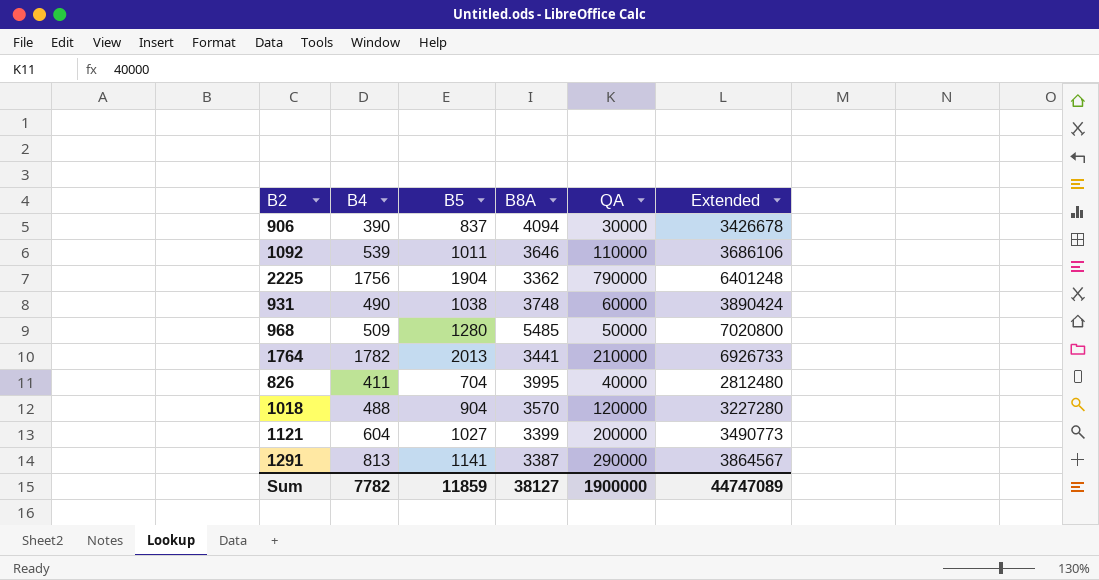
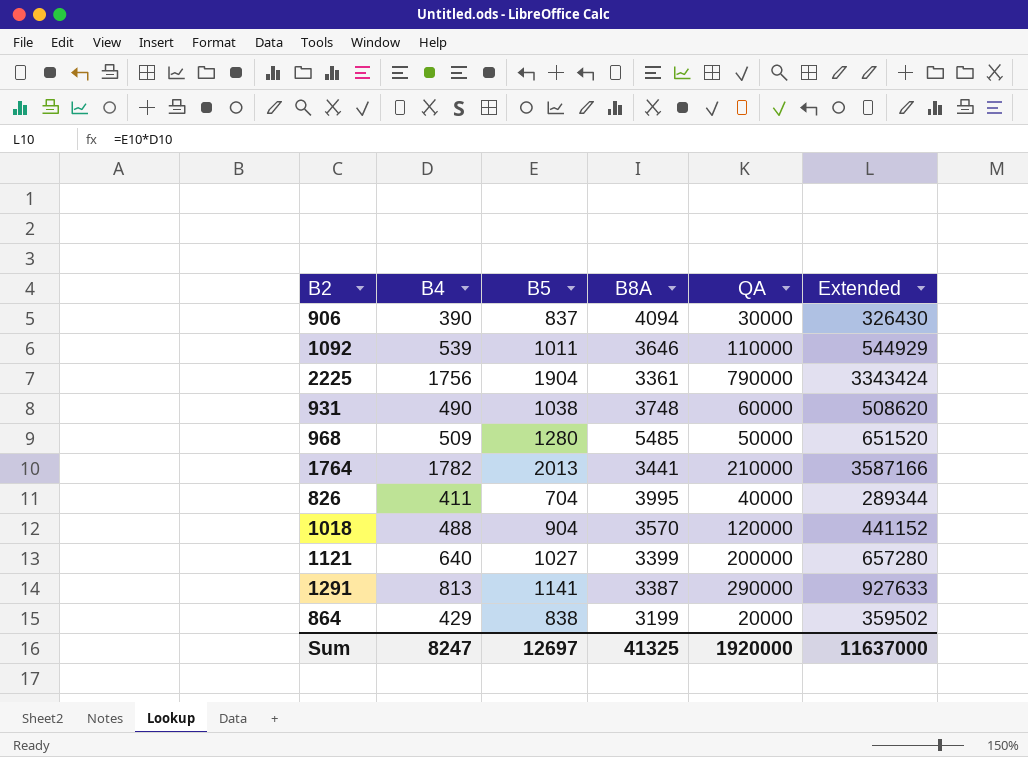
column Extended | formula: [B5] * [B8A] -> [B4] * [B5]
2225 | B8A: 3362 -> 3361
1121 | B4: 604 -> 640
row 864: none -> 429 | 838 | 3199 | 20000 | 359502
Sum | B4: 7782 -> 8247
Sum | B5: 11859 -> 12697
Sum | B8A: 38127 -> 41325
Sum | QA: 1900000 -> 1920000
Sum | Extended: 44747089 -> 11637000

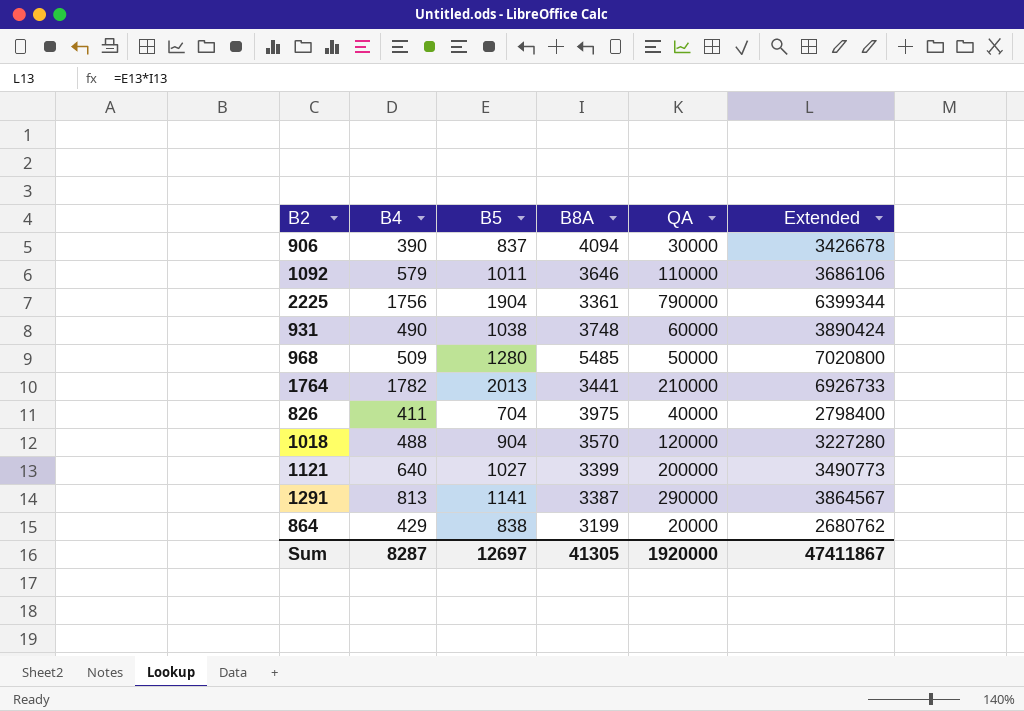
column Extended | formula: [B4] * [B5] -> [B5] * [B8A]
1092 | B4: 539 -> 579
826 | B8A: 3995 -> 3975
Sum | B4: 8247 -> 8287
Sum | B8A: 41325 -> 41305
Sum | Extended: 11637000 -> 47411867

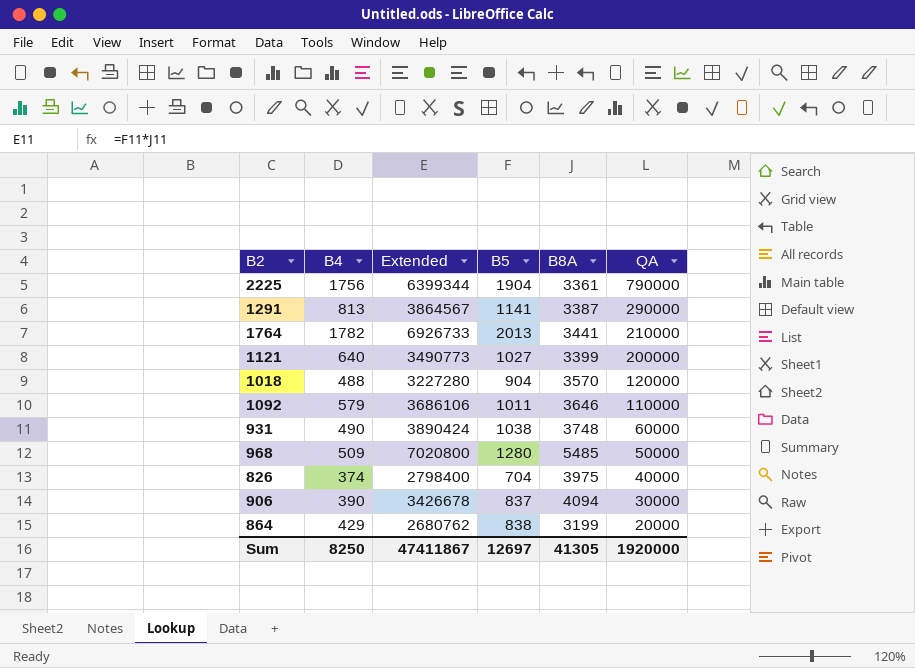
row order: none -> QA descending
column Extended | position: 6 -> 3
826 | B4: 411 -> 374
Sum | B4: 8287 -> 8250

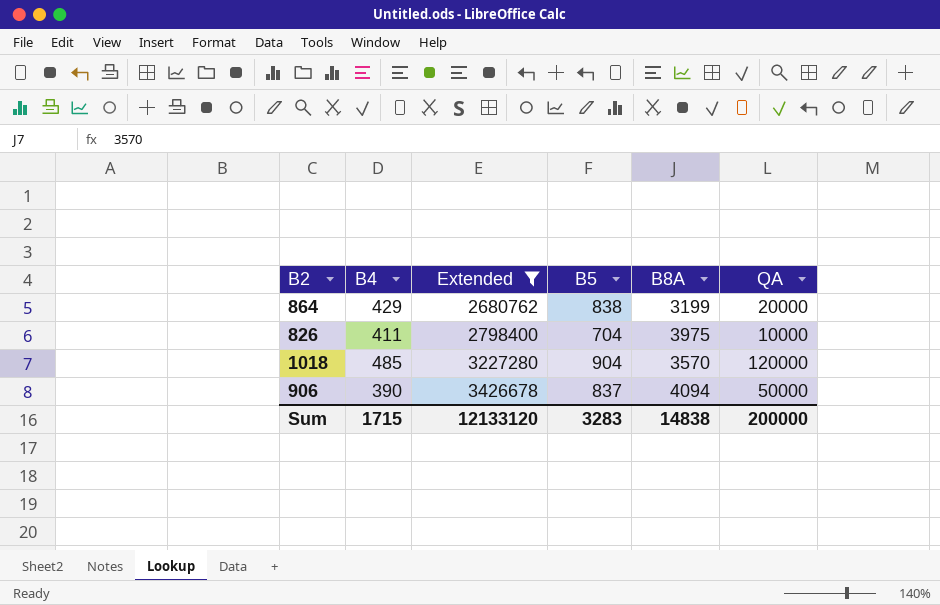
filter: none -> Extended <= 3426678
row order: QA descending -> Extended ascending
826 | B4: 374 -> 411
826 | QA: 40000 -> 10000
1018 | B4: 488 -> 485
906 | QA: 30000 -> 50000
Sum | B4: 8250 -> 1715
Sum | Extended: 47411867 -> 12133120
Sum | B5: 12697 -> 3283
Sum | B8A: 41305 -> 14838
Sum | QA: 1920000 -> 200000

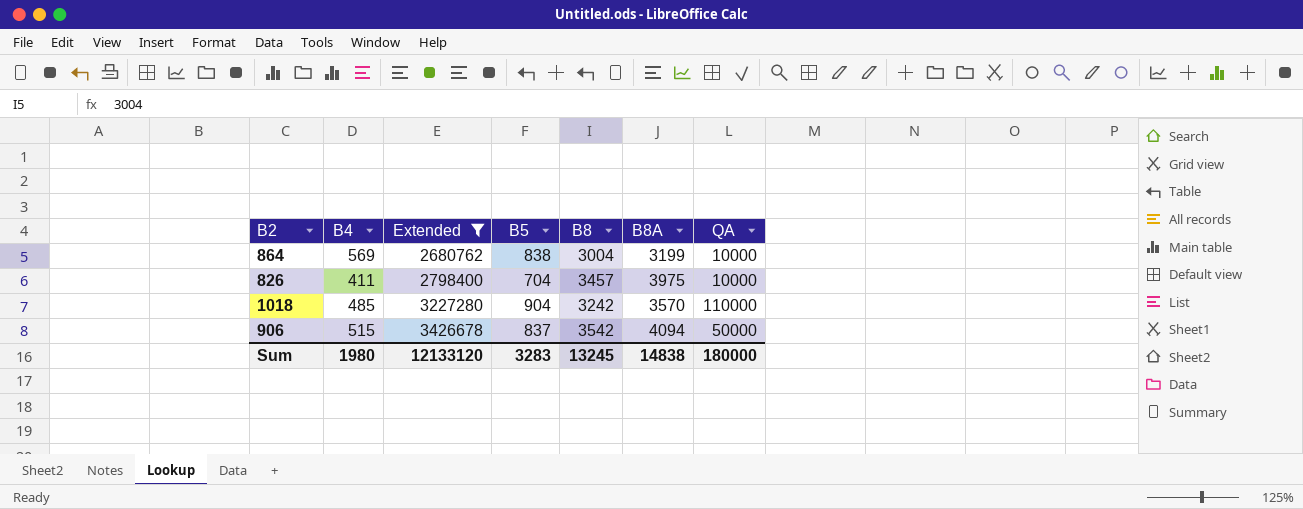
column B8 | position: none -> 5
864 | B4: 429 -> 569
864 | QA: 20000 -> 10000
1018 | QA: 120000 -> 110000
906 | B4: 390 -> 515
Sum | B4: 1715 -> 1980
Sum | QA: 200000 -> 180000

